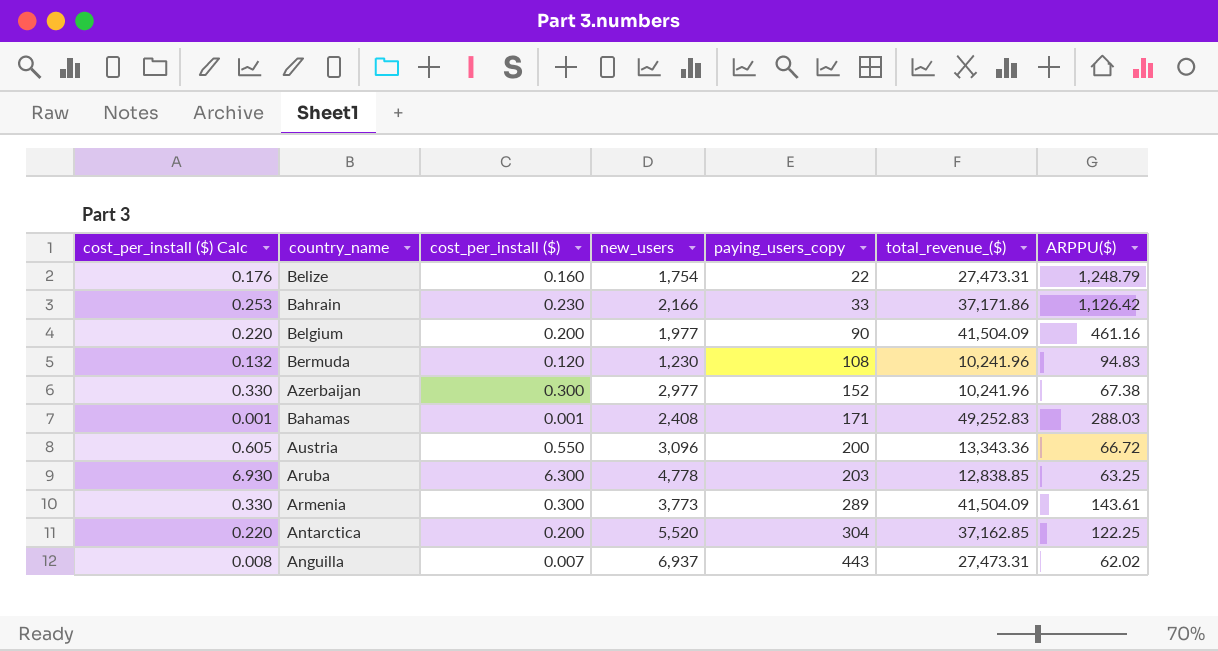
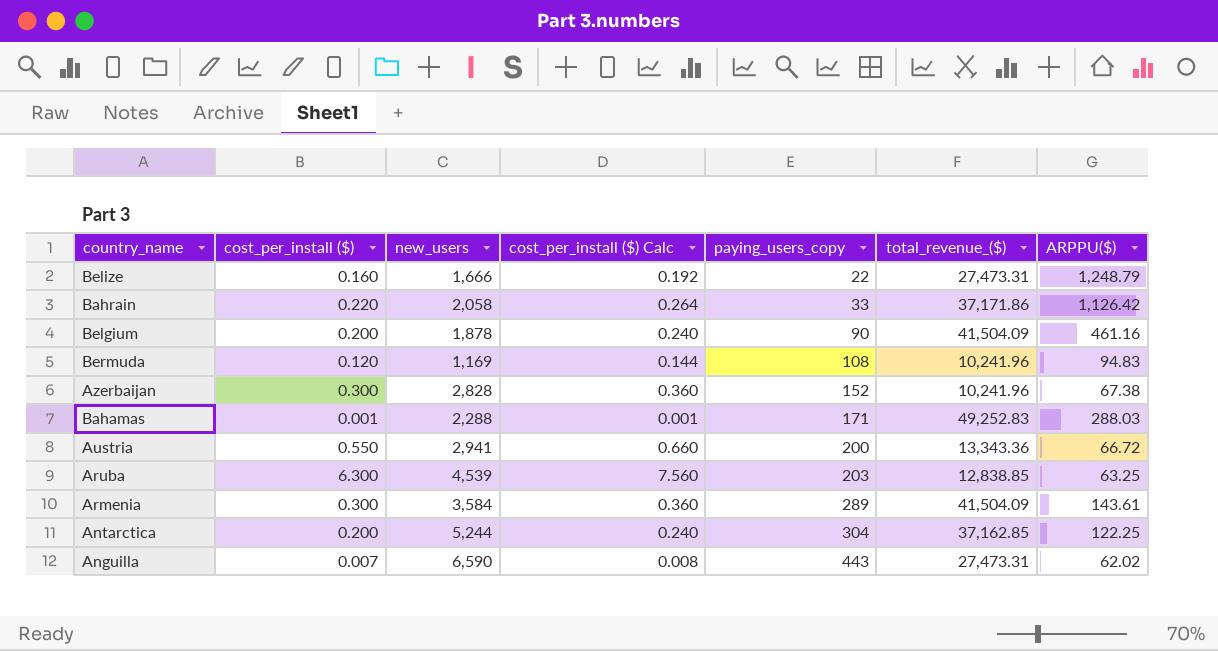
column cost_per_install ($) Calc | formula: [cost_per_install ($)] * 1.1 -> [cost_per_install ($)] * 1.2
column cost_per_install ($) Calc | position: 1 -> 4
Belize | new_users: 1,754 -> 1,666
Bahrain | cost_per_install ($): 0.230 -> 0.220
Bahrain | new_users: 2,166 -> 2,058
Belgium | new_users: 1,977 -> 1,878
Bermuda | new_users: 1,230 -> 1,169
Azerbaijan | new_users: 2,977 -> 2,828
Bahamas | new_users: 2,408 -> 2,288
Austria | new_users: 3,096 -> 2,941
Aruba | new_users: 4,778 -> 4,539
Armenia | new_users: 3,773 -> 3,584
Antarctica | new_users: 5,520 -> 5,244
Anguilla | new_users: 6,937 -> 6,590

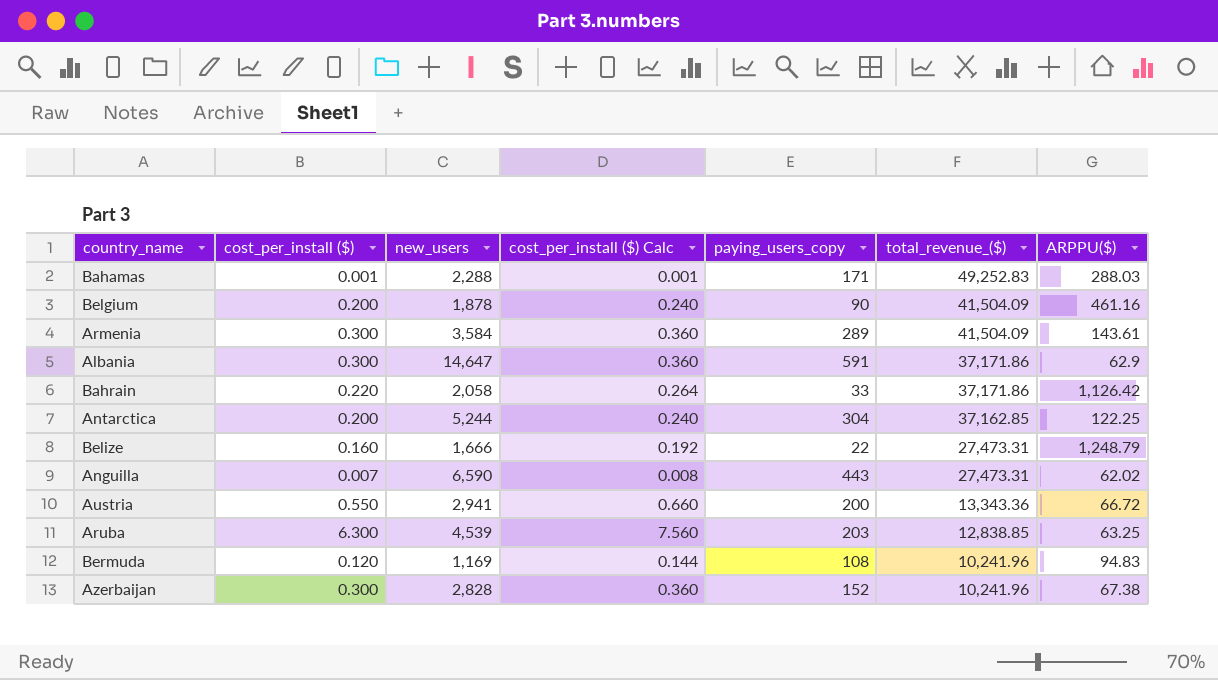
row order: paying_users_copy ascending -> total_revenue_($) descending
row Albania: none -> 0.300 | 14,647 | 0.360 | 591 | 37,171.86 | 62.9

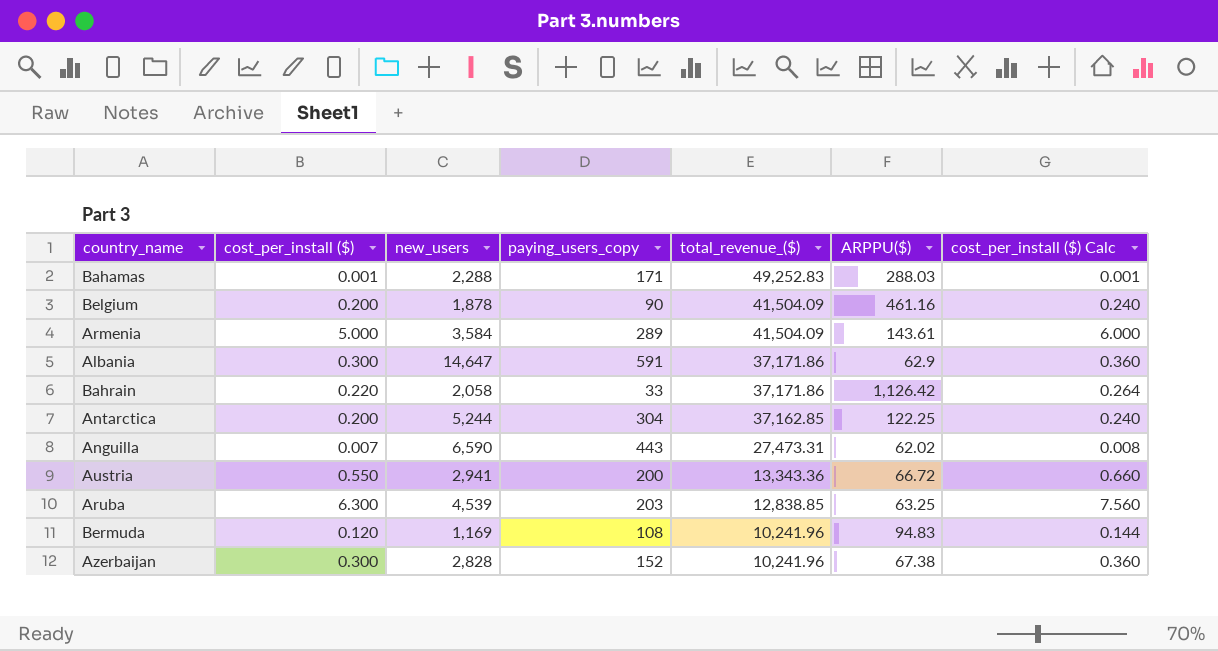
column cost_per_install ($) Calc | position: 4 -> 7
row Belize: 0.160 | 1,666 | 0.192 | 22 | 27,473.31 | 1,248.79 -> none
Armenia | cost_per_install ($): 0.300 -> 5.000
Armenia | cost_per_install ($) Calc: 0.360 -> 6.000

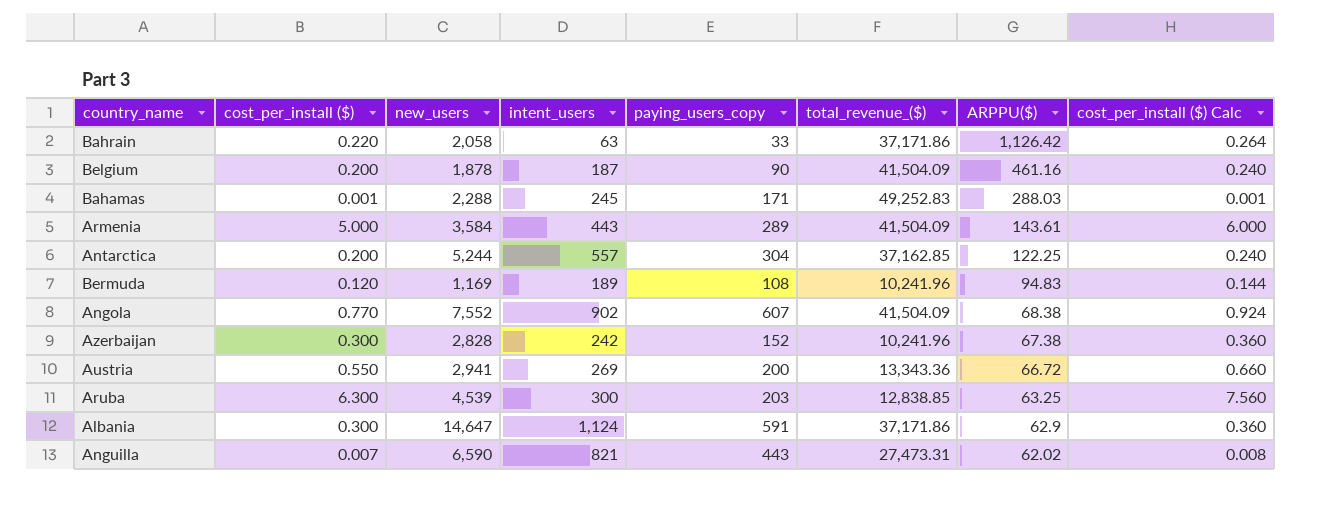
row order: total_revenue_($) descending -> ARPPU($) descending
column intent_users | position: none -> 4
row Angola: none -> 0.770 | 7,552 | 902 | 607 | 41,504.09 | 68.38 | 0.924

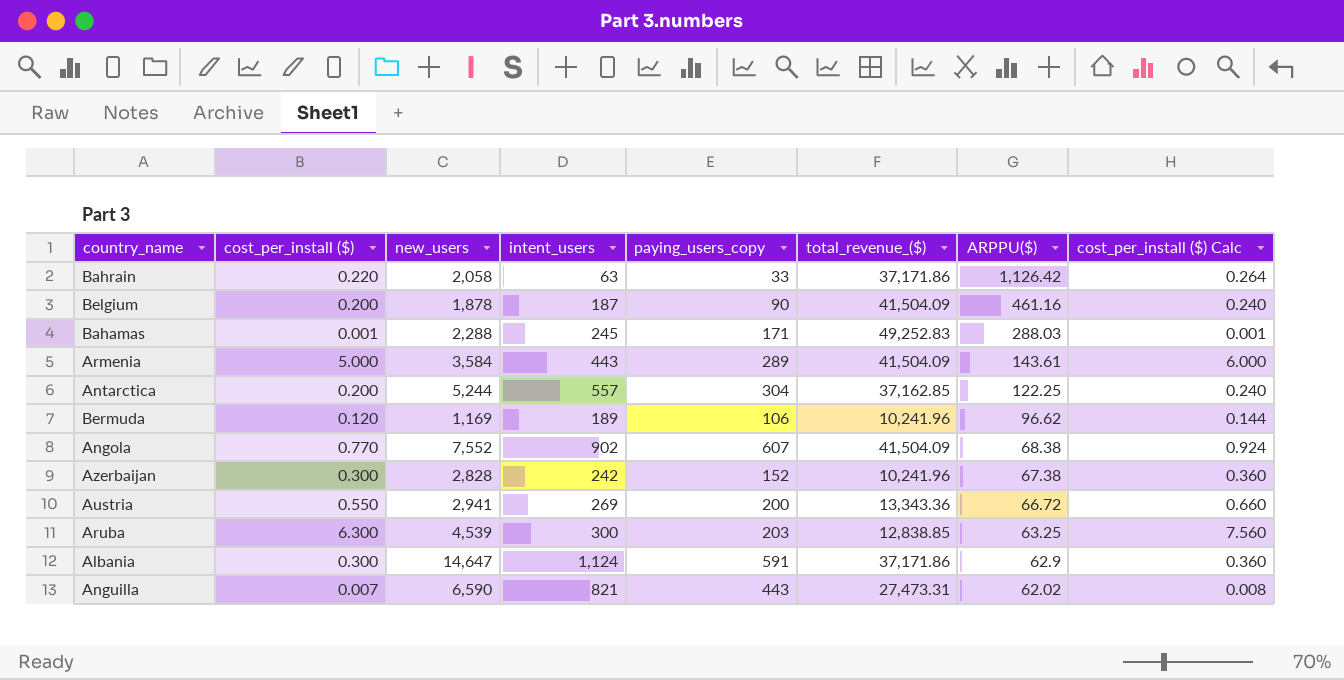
Bermuda | paying_users_copy: 108 -> 106
Bermuda | ARPPU($): 94.83 -> 96.62

